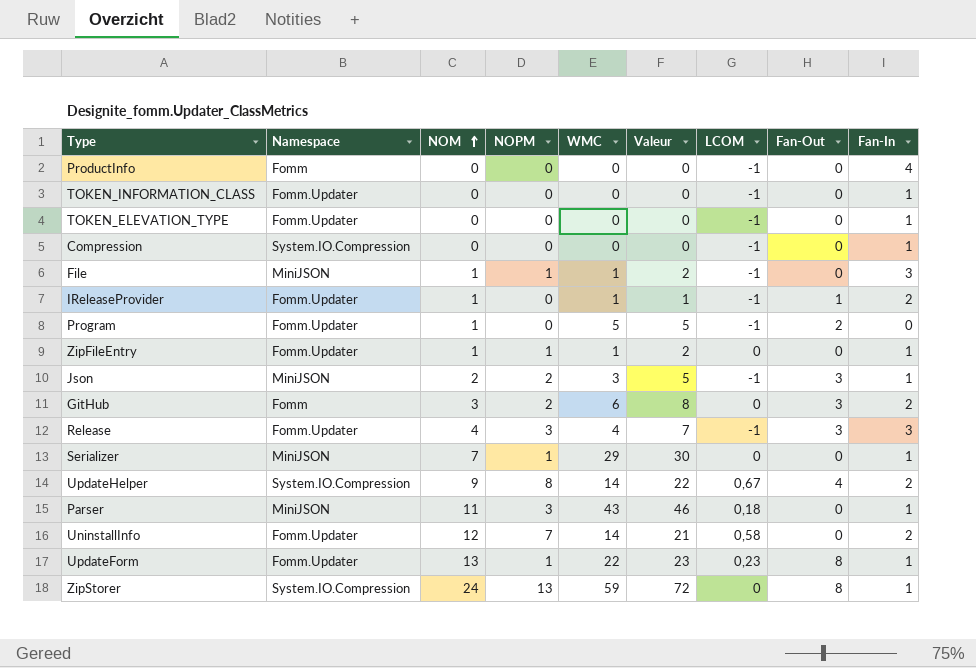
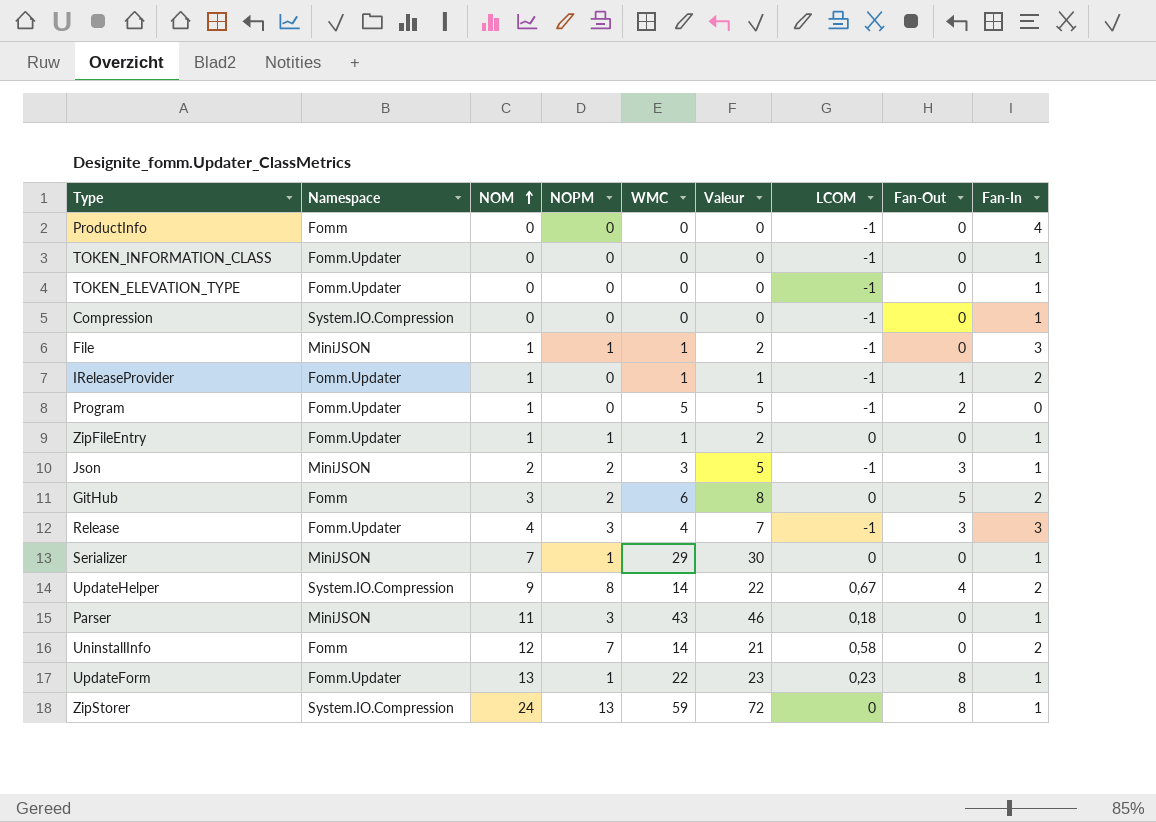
GitHub | Fan-Out: 3 -> 5
UninstallInfo | Namespace: Fomm.Updater -> Fomm

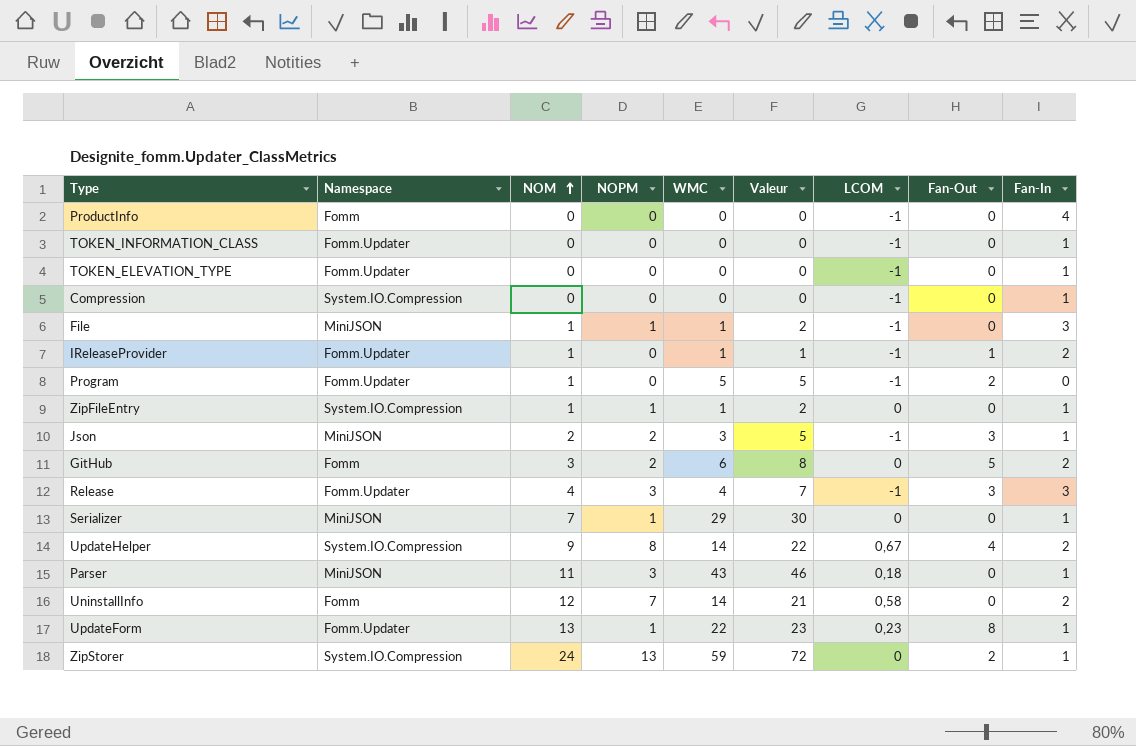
ZipFileEntry | Namespace: Fomm.Updater -> System.IO.Compression
ZipStorer | Fan-Out: 8 -> 2

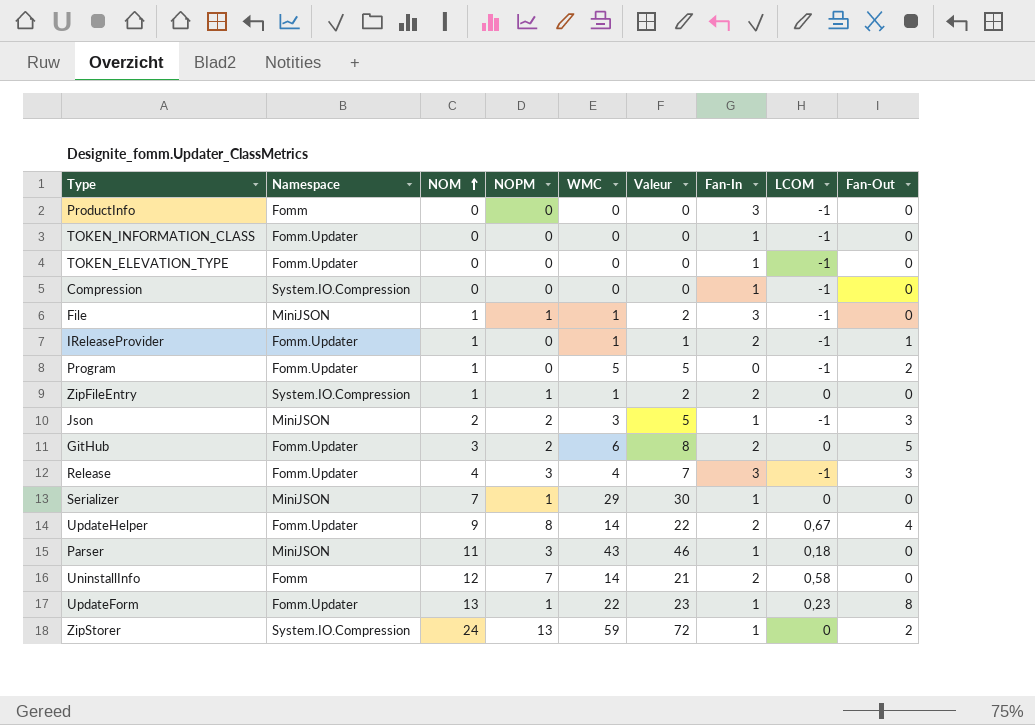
column Fan-In | position: 9 -> 7
ProductInfo | Fan-In: 4 -> 3
ZipFileEntry | Fan-In: 1 -> 2
GitHub | Namespace: Fomm -> Fomm.Updater
UpdateHelper | Namespace: System.IO.Compression -> Fomm.Updater

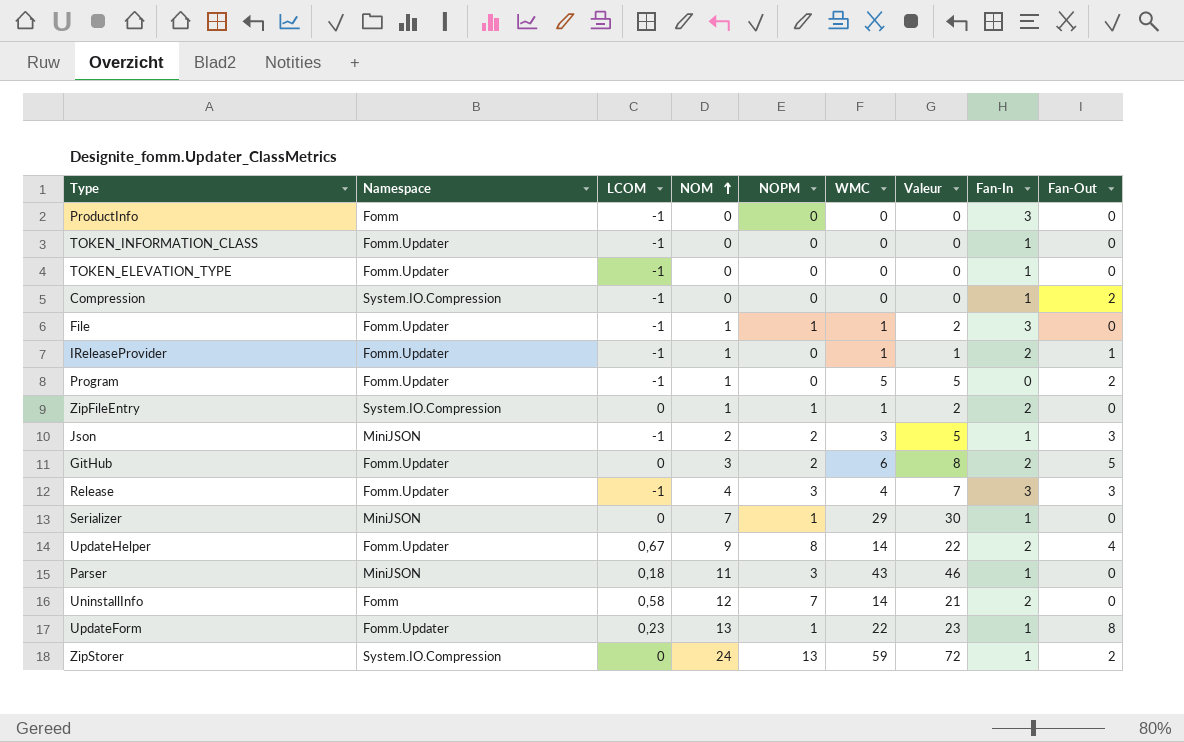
column LCOM | position: 8 -> 3
Compression | Fan-Out: 0 -> 2
File | Namespace: MiniJSON -> Fomm.Updater

